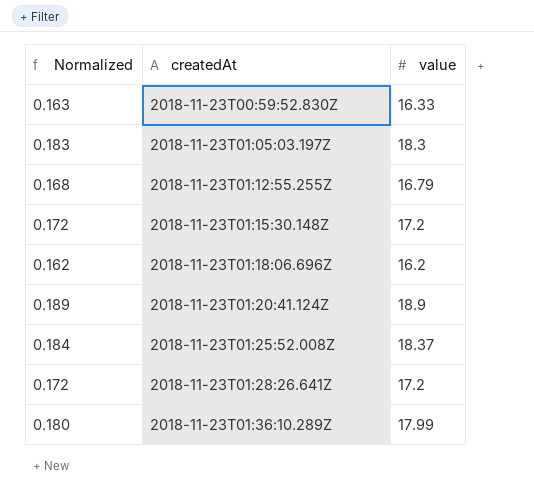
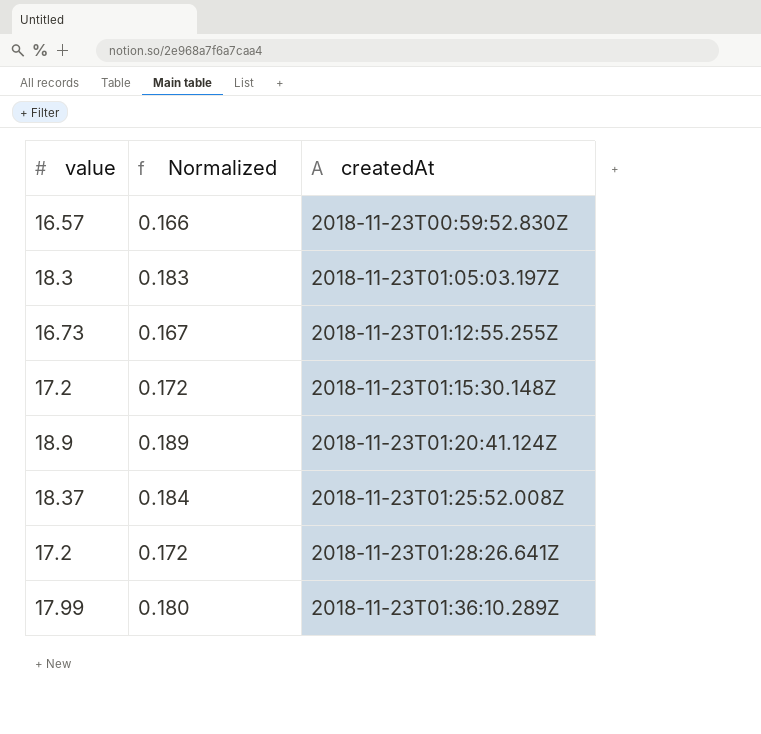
column value | position: 3 -> 1
row 2018-11-23T01:18:06.696Z: 0.162 | 16.2 -> none
2018-11-23T00:59:52.830Z | value: 16.33 -> 16.57
2018-11-23T00:59:52.830Z | Normalized: 0.163 -> 0.166
2018-11-23T01:12:55.255Z | value: 16.79 -> 16.73
2018-11-23T01:12:55.255Z | Normalized: 0.168 -> 0.167

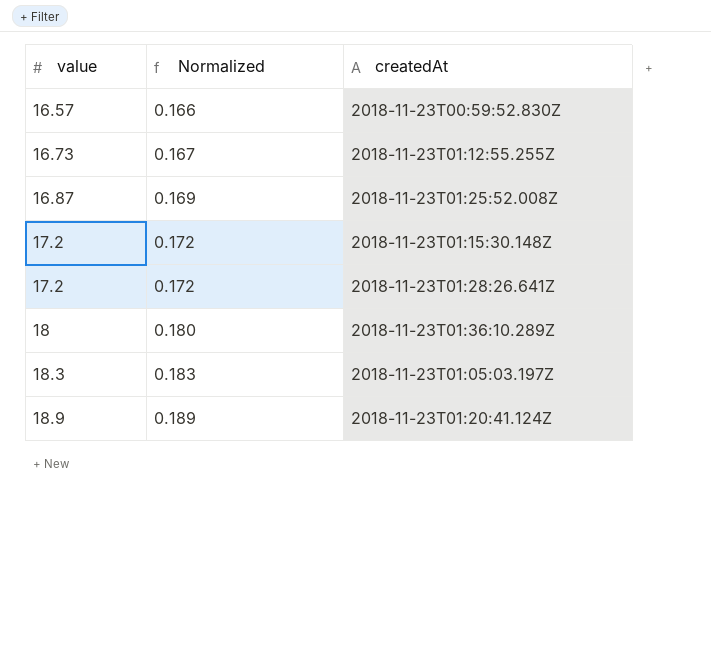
row order: createdAt ascending -> value ascending
2018-11-23T01:25:52.008Z | value: 18.37 -> 16.87
2018-11-23T01:25:52.008Z | Normalized: 0.184 -> 0.169
2018-11-23T01:36:10.289Z | value: 17.99 -> 18

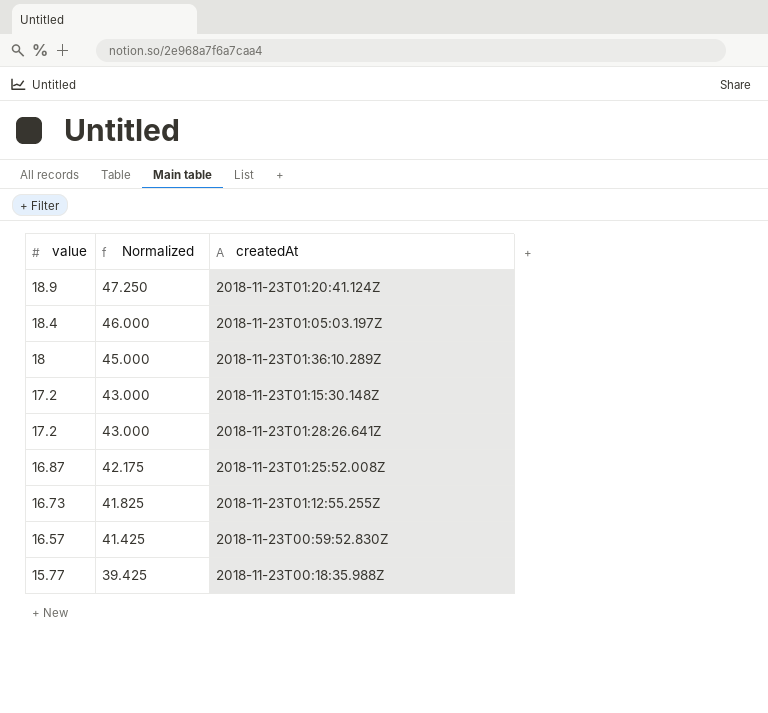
row order: value ascending -> value descending
column Normalized | formula: [value] * 0.01 -> [value] * 2.5
2018-11-23T01:05:03.197Z | value: 18.3 -> 18.4
row 2018-11-23T00:18:35.988Z: none -> 15.77 | 39.425

